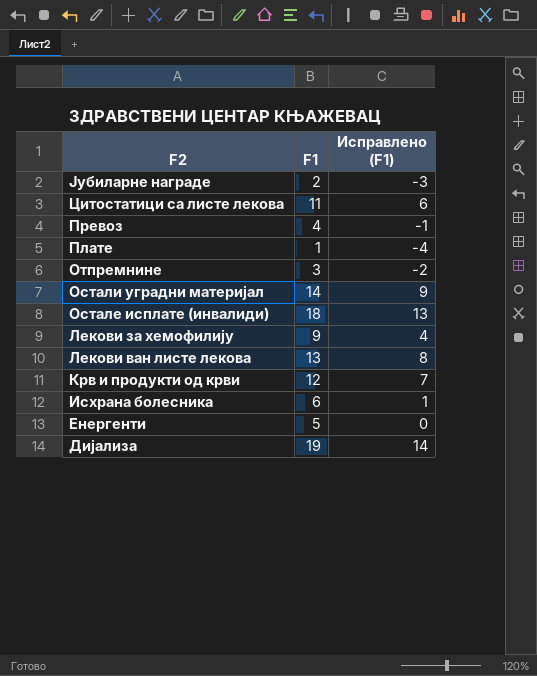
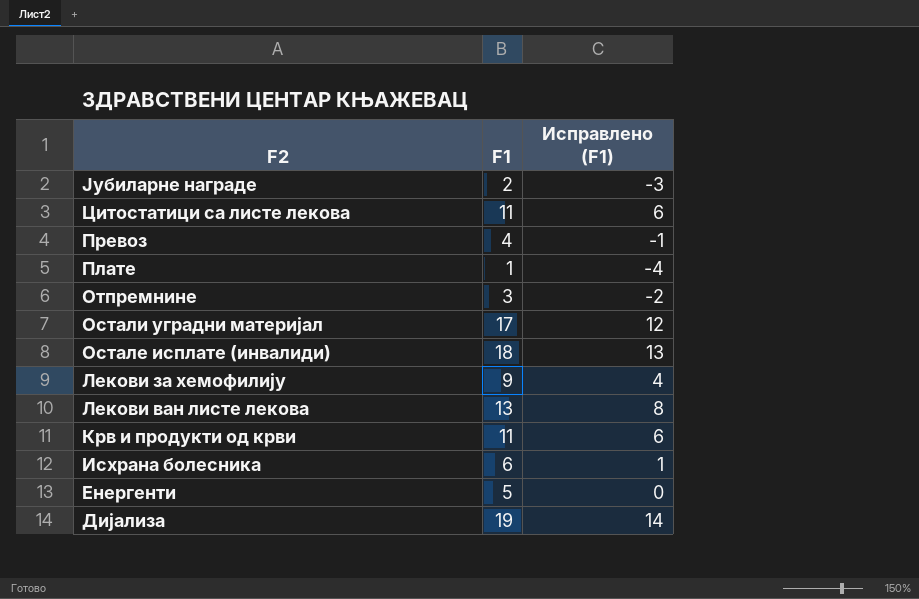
Остали уградни материјал | F1: 14 -> 17
Остали уградни материјал | Исправлено (F1): 9 -> 12
Крв и продукти од крви | F1: 12 -> 11
Крв и продукти од крви | Исправлено (F1): 7 -> 6

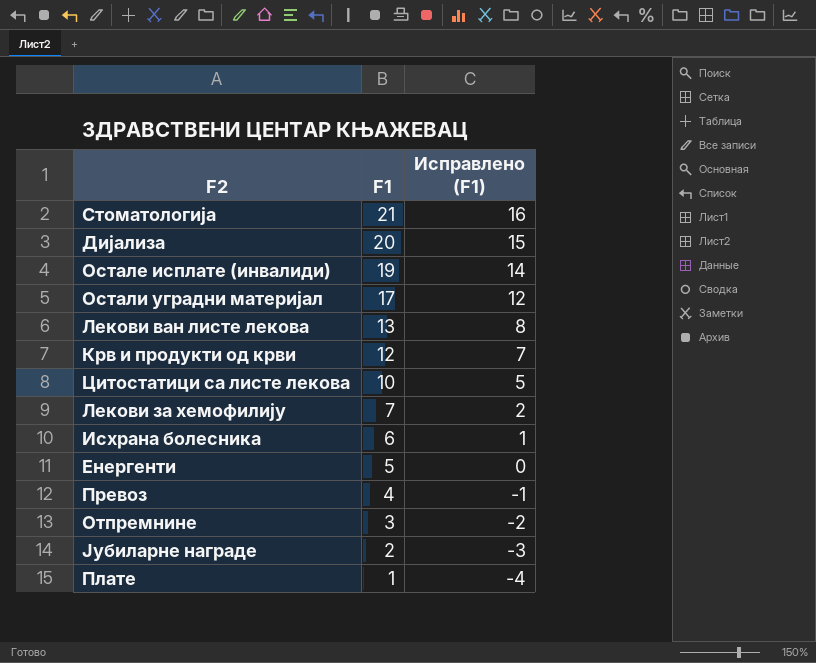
row order: F2 descending -> F1 descending
row Стоматологија: none -> 21 | 16
Дијализа | F1: 19 -> 20
Дијализа | Исправлено (F1): 14 -> 15
Остале исплате (инвалиди) | F1: 18 -> 19
Остале исплате (инвалиди) | Исправлено (F1): 13 -> 14
Крв и продукти од крви | F1: 11 -> 12
Крв и продукти од крви | Исправлено (F1): 6 -> 7
Цитостатици са листе лекова | F1: 11 -> 10
Цитостатици са листе лекова | Исправлено (F1): 6 -> 5
Лекови за хемофилију | F1: 9 -> 7
Лекови за хемофилију | Исправлено (F1): 4 -> 2

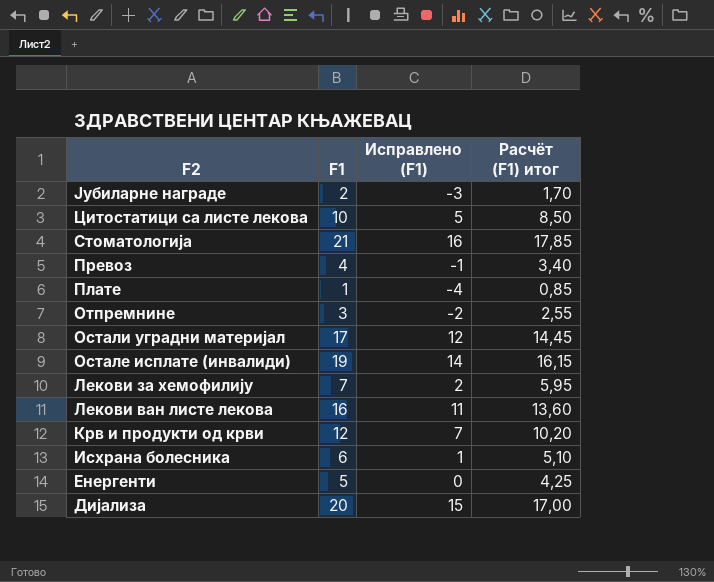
row order: F1 descending -> F2 descending
column Расчёт (F1) итог | formula: none -> [F1] * 0,85
Лекови ван листе лекова | F1: 13 -> 16
Лекови ван листе лекова | Исправлено (F1): 8 -> 11

